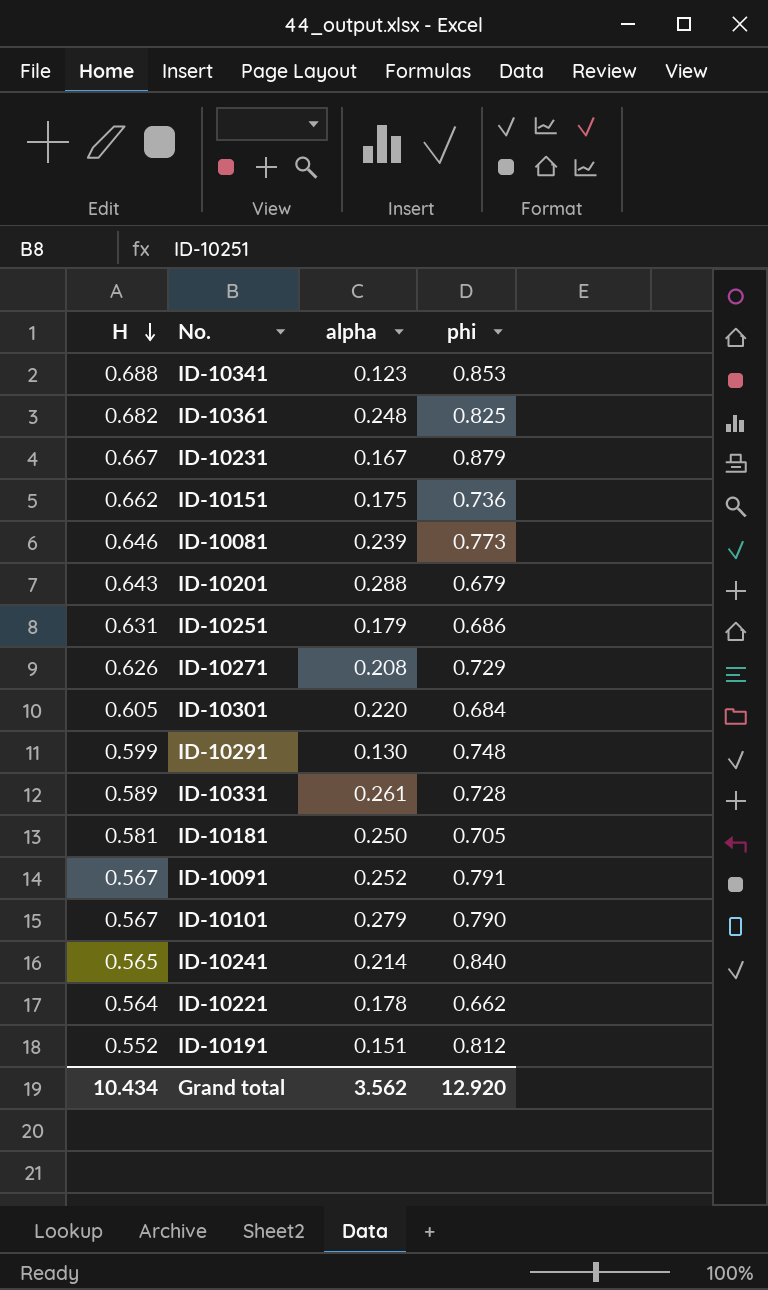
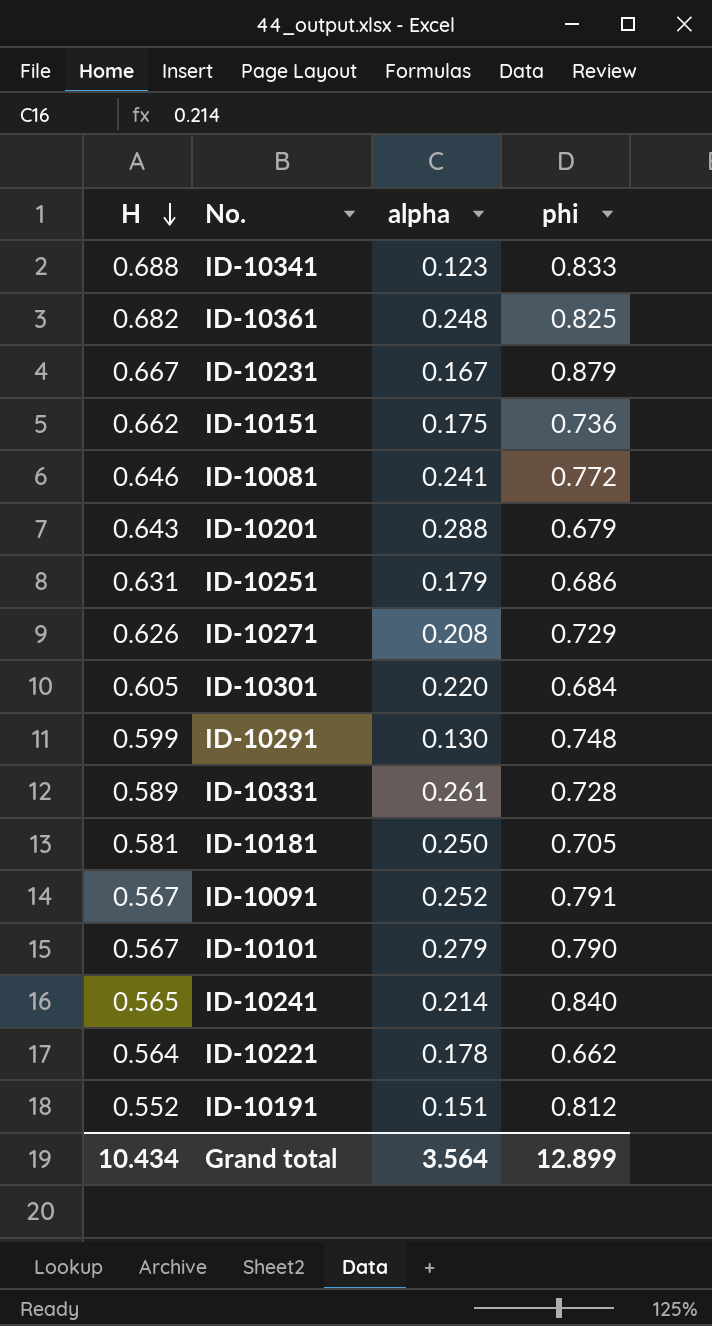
ID-10341 | phi: 0.853 -> 0.833
ID-10081 | alpha: 0.239 -> 0.241
ID-10081 | phi: 0.773 -> 0.772
Grand total | alpha: 3.562 -> 3.564
Grand total | phi: 12.920 -> 12.899

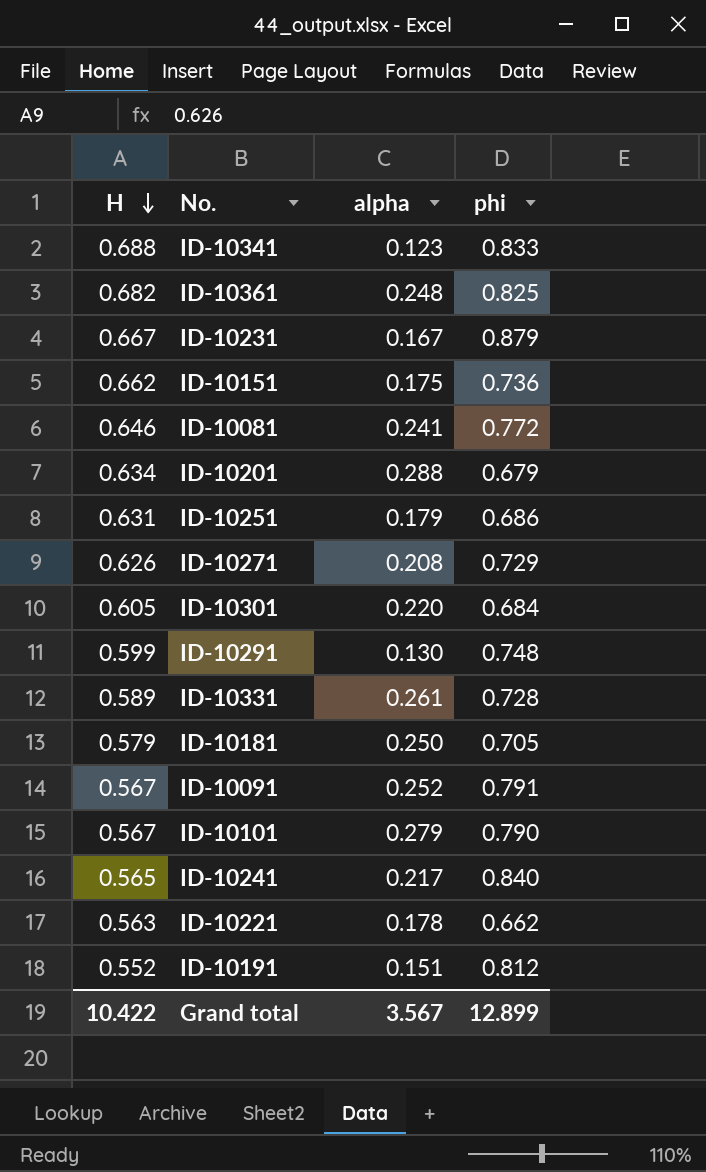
ID-10201 | H: 0.643 -> 0.634
ID-10181 | H: 0.581 -> 0.579
ID-10241 | alpha: 0.214 -> 0.217
ID-10221 | H: 0.564 -> 0.563
Grand total | H: 10.434 -> 10.422
Grand total | alpha: 3.564 -> 3.567

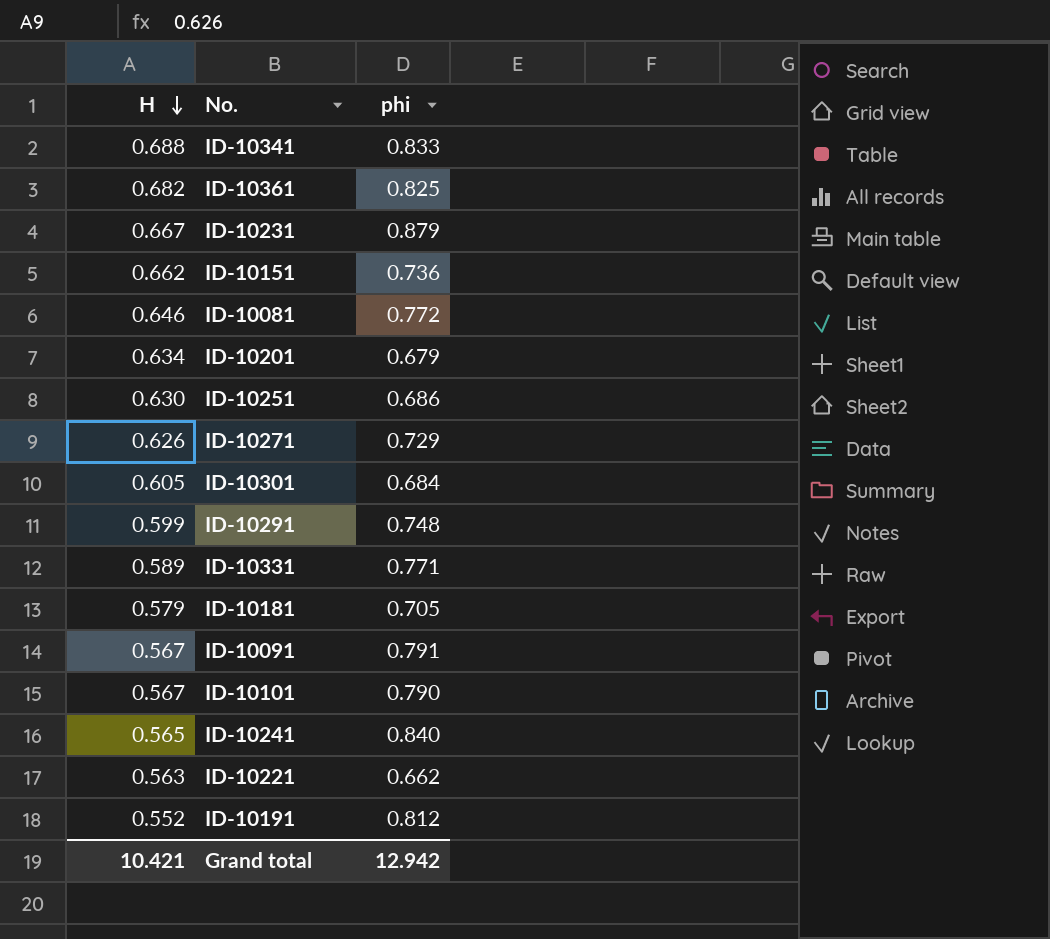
column alpha | position: 3 -> none
ID-10251 | H: 0.631 -> 0.630
ID-10331 | phi: 0.728 -> 0.771
Grand total | H: 10.422 -> 10.421
Grand total | phi: 12.899 -> 12.942

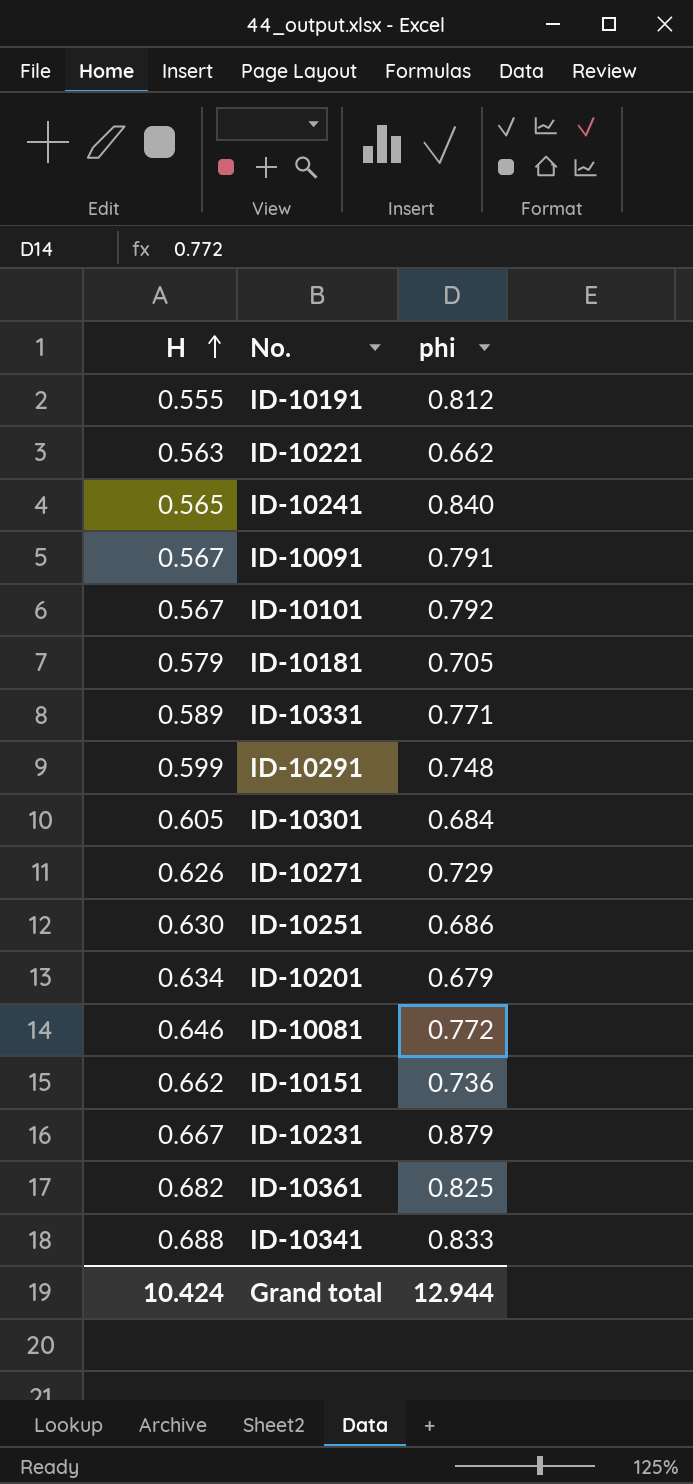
row order: H descending -> H ascending
ID-10191 | H: 0.552 -> 0.555
ID-10101 | phi: 0.790 -> 0.792
Grand total | H: 10.421 -> 10.424
Grand total | phi: 12.942 -> 12.944

